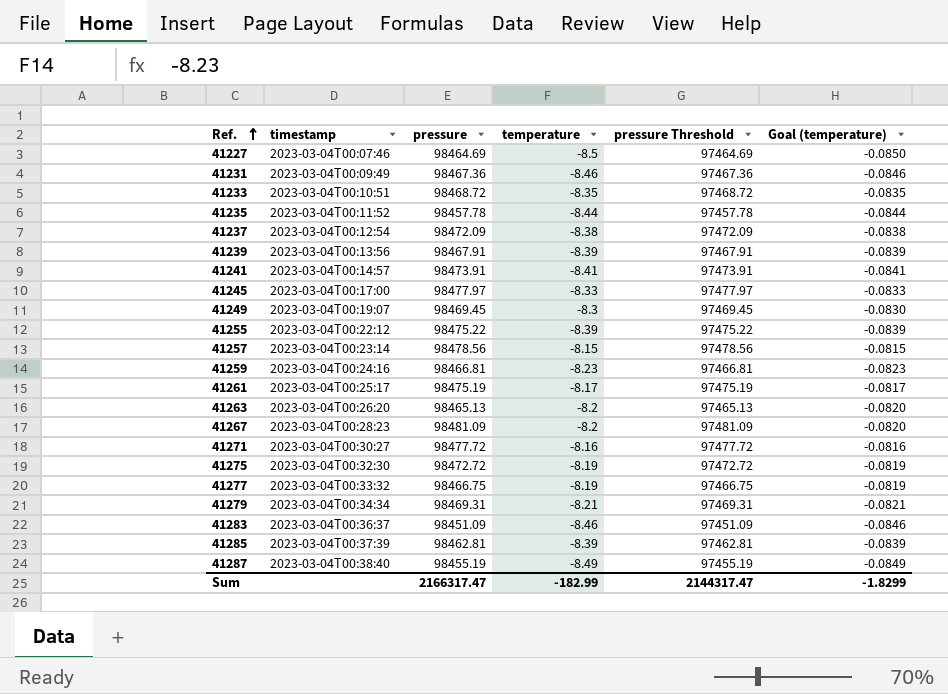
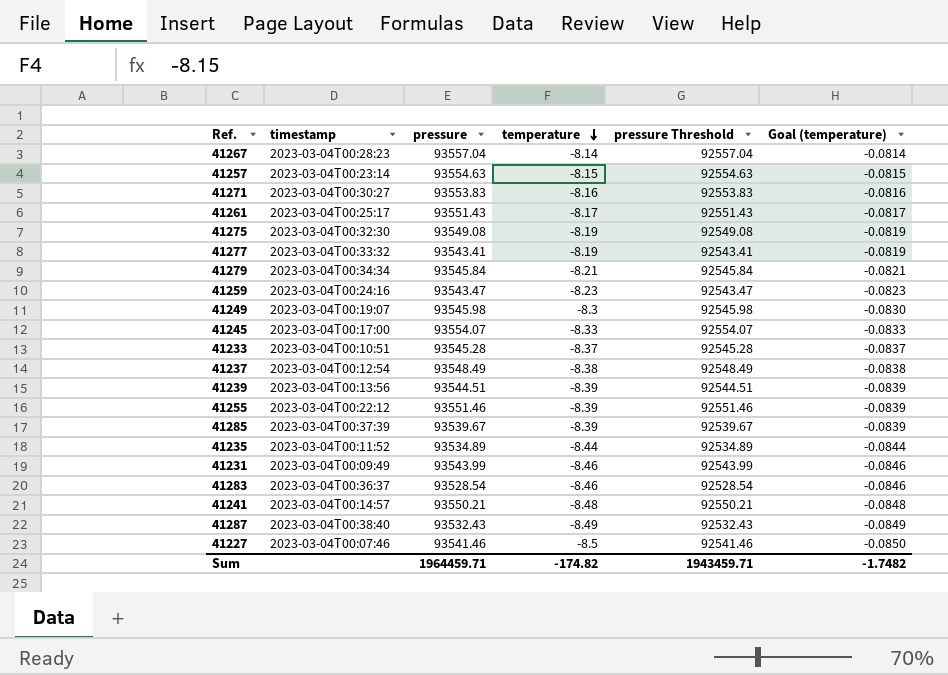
row order: Ref. ascending -> temperature descending
row 41263: 2023-03-04T00:26:20 | 98465.13 | -8.2 | 97465.13 | -0.0820 -> none
41267 | pressure: 98481.09 -> 93557.04
41267 | temperature: -8.2 -> -8.14
41267 | pressure Threshold: 97481.09 -> 92557.04
41267 | Goal (temperature): -0.0820 -> -0.0814
41257 | pressure: 98478.56 -> 93554.63
41257 | pressure Threshold: 97478.56 -> 92554.63
41271 | pressure: 98477.72 -> 93553.83
41271 | pressure Threshold: 97477.72 -> 92553.83
41261 | pressure: 98475.19 -> 93551.43
41261 | pressure Threshold: 97475.19 -> 92551.43
41275 | pressure: 98472.72 -> 93549.08
41275 | pressure Threshold: 97472.72 -> 92549.08
41277 | pressure: 98466.75 -> 93543.41
41277 | pressure Threshold: 97466.75 -> 92543.41
41279 | pressure: 98469.31 -> 93545.84
41279 | pressure Threshold: 97469.31 -> 92545.84
41259 | pressure: 98466.81 -> 93543.47
41259 | pressure Threshold: 97466.81 -> 92543.47
41249 | pressure: 98469.45 -> 93545.98
41249 | pressure Threshold: 97469.45 -> 92545.98
41245 | pressure: 98477.97 -> 93554.07
41245 | pressure Threshold: 97477.97 -> 92554.07
41233 | pressure: 98468.72 -> 93545.28
41233 | temperature: -8.35 -> -8.37
41233 | pressure Threshold: 97468.72 -> 92545.28
41233 | Goal (temperature): -0.0835 -> -0.0837
41237 | pressure: 98472.09 -> 93548.49
41237 | pressure Threshold: 97472.09 -> 92548.49
41239 | pressure: 98467.91 -> 93544.51
41239 | pressure Threshold: 97467.91 -> 92544.51
41255 | pressure: 98475.22 -> 93551.46
41255 | pressure Threshold: 97475.22 -> 92551.46
41285 | pressure: 98462.81 -> 93539.67
41285 | pressure Threshold: 97462.81 -> 92539.67
41235 | pressure: 98457.78 -> 93534.89
41235 | pressure Threshold: 97457.78 -> 92534.89
41231 | pressure: 98467.36 -> 93543.99
41231 | pressure Threshold: 97467.36 -> 92543.99
41283 | pressure: 98451.09 -> 93528.54
41283 | pressure Threshold: 97451.09 -> 92528.54
41241 | pressure: 98473.91 -> 93550.21
41241 | temperature: -8.41 -> -8.48
41241 | pressure Threshold: 97473.91 -> 92550.21
41241 | Goal (temperature): -0.0841 -> -0.0848
41287 | pressure: 98455.19 -> 93532.43
41287 | pressure Threshold: 97455.19 -> 92532.43
41227 | pressure: 98464.69 -> 93541.46
41227 | pressure Threshold: 97464.69 -> 92541.46
Sum | pressure: 2166317.47 -> 1964459.71
Sum | temperature: -182.99 -> -174.82
Sum | pressure Threshold: 2144317.47 -> 1943459.71
Sum | Goal (temperature): -1.8299 -> -1.7482

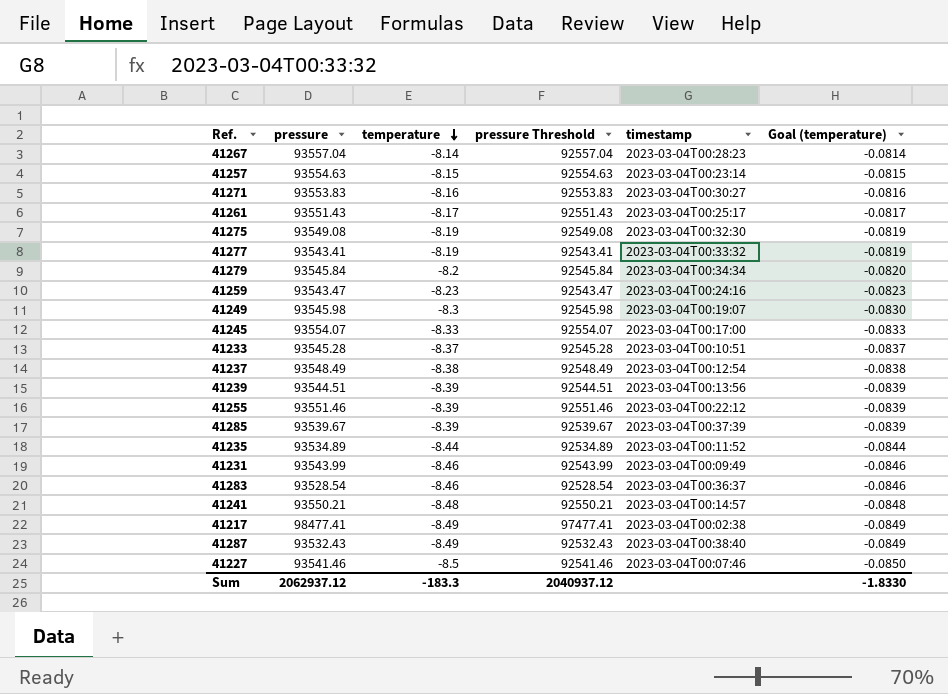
column timestamp | position: 2 -> 5
41279 | temperature: -8.21 -> -8.2
41279 | Goal (temperature): -0.0821 -> -0.0820
row 41217: none -> 98477.41 | -8.49 | 97477.41 | 2023-03-04T00:02:38 | -0.0849
Sum | pressure: 1964459.71 -> 2062937.12
Sum | temperature: -174.82 -> -183.3
Sum | pressure Threshold: 1943459.71 -> 2040937.12
Sum | Goal (temperature): -1.7482 -> -1.8330

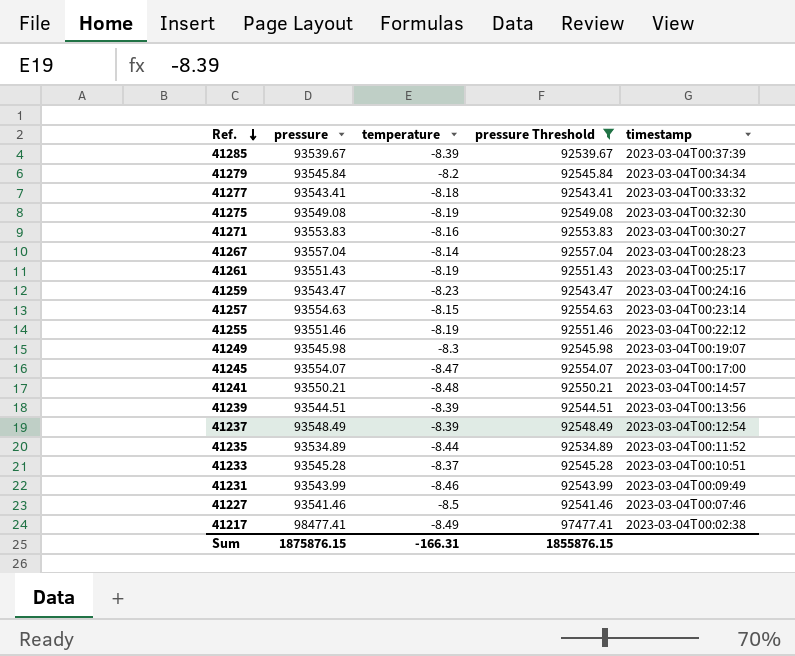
filter: none -> pressure Threshold >= 92534.89
row order: temperature descending -> Ref. descending
column Goal (temperature) | formula: [temperature] * 0.01 -> none
41277 | temperature: -8.19 -> -8.18
41261 | temperature: -8.17 -> -8.19
41255 | temperature: -8.39 -> -8.19
41245 | temperature: -8.33 -> -8.47
41237 | temperature: -8.38 -> -8.39
Sum | pressure: 2062937.12 -> 1875876.15
Sum | temperature: -183.3 -> -166.31
Sum | pressure Threshold: 2040937.12 -> 1855876.15

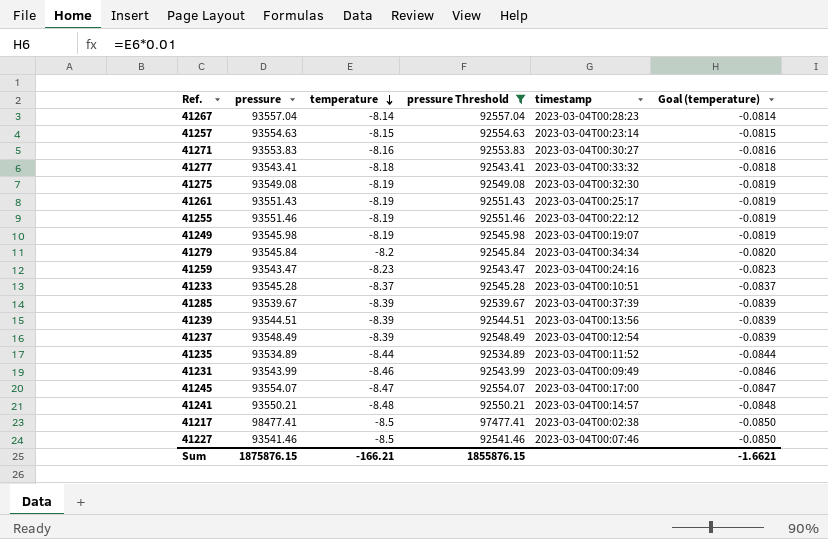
row order: Ref. descending -> temperature descending
column Goal (temperature) | formula: none -> [temperature] * 0.01
41249 | temperature: -8.3 -> -8.19
41217 | temperature: -8.49 -> -8.5
Sum | temperature: -166.31 -> -166.21

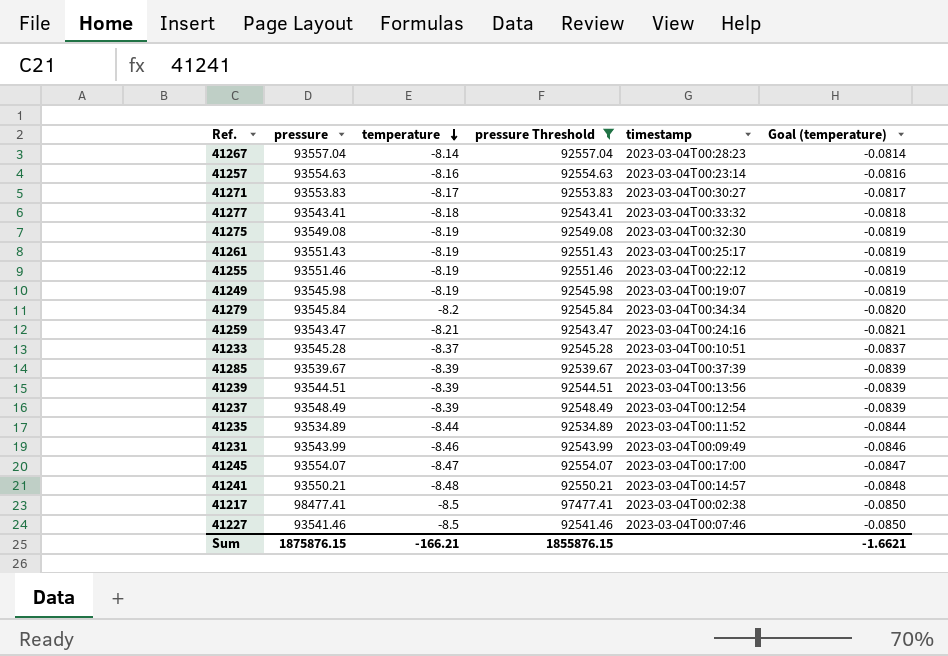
41257 | temperature: -8.15 -> -8.16
41257 | Goal (temperature): -0.0815 -> -0.0816
41271 | temperature: -8.16 -> -8.17
41271 | Goal (temperature): -0.0816 -> -0.0817
41259 | temperature: -8.23 -> -8.21
41259 | Goal (temperature): -0.0823 -> -0.0821

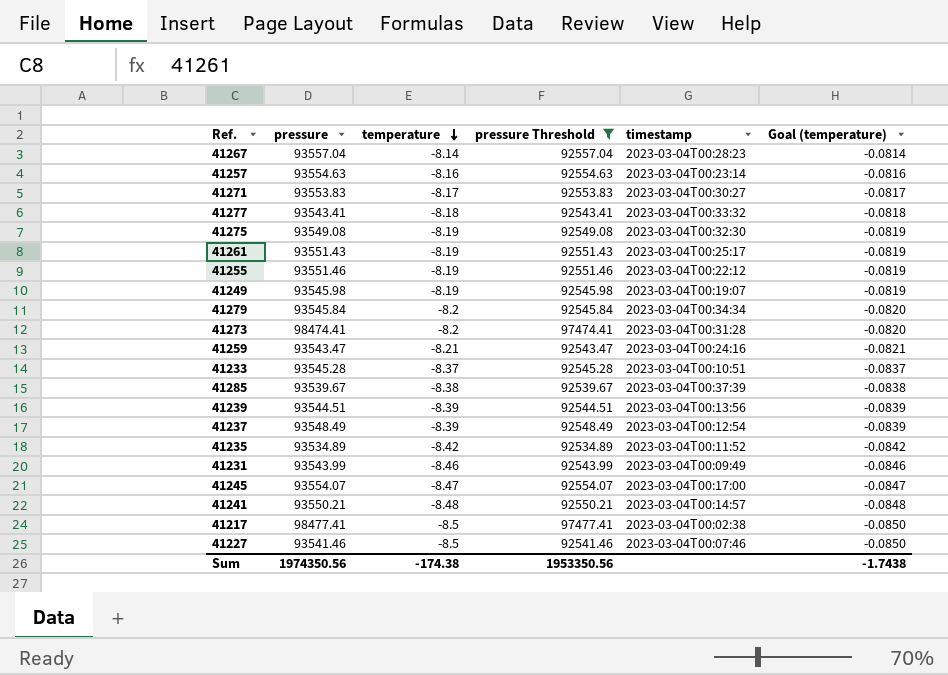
row 41273: none -> 98474.41 | -8.2 | 97474.41 | 2023-03-04T00:31:28 | -0.0820
41285 | temperature: -8.39 -> -8.38
41285 | Goal (temperature): -0.0839 -> -0.0838
41235 | temperature: -8.44 -> -8.42
41235 | Goal (temperature): -0.0844 -> -0.0842
Sum | pressure: 1875876.15 -> 1974350.56
Sum | temperature: -166.21 -> -174.38
Sum | pressure Threshold: 1855876.15 -> 1953350.56
Sum | Goal (temperature): -1.6621 -> -1.7438

